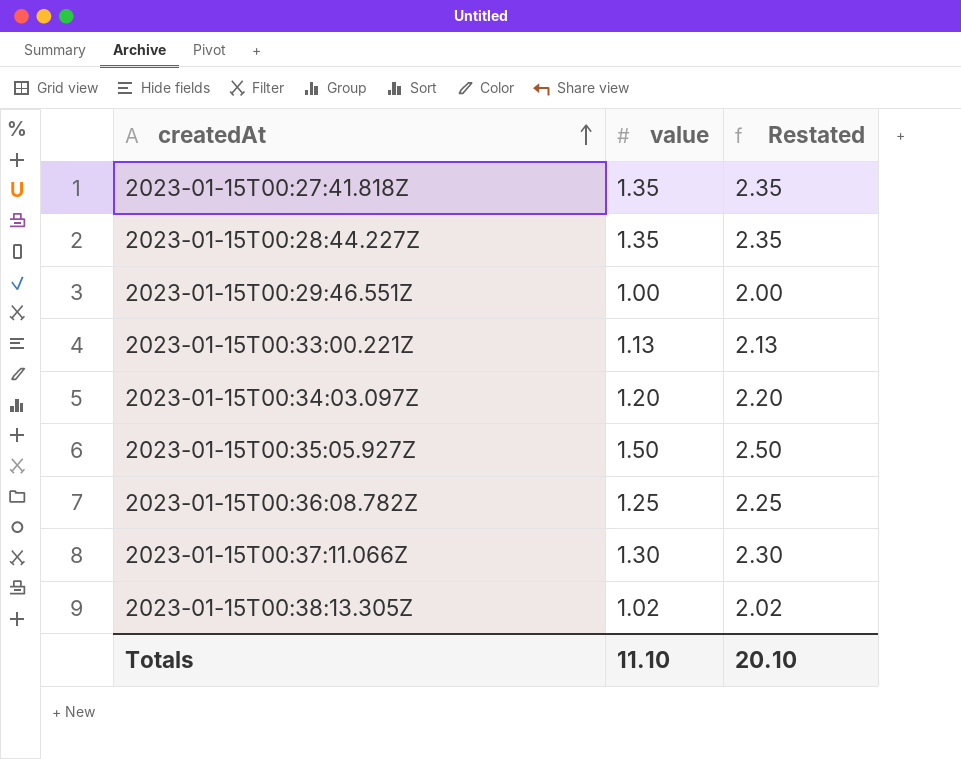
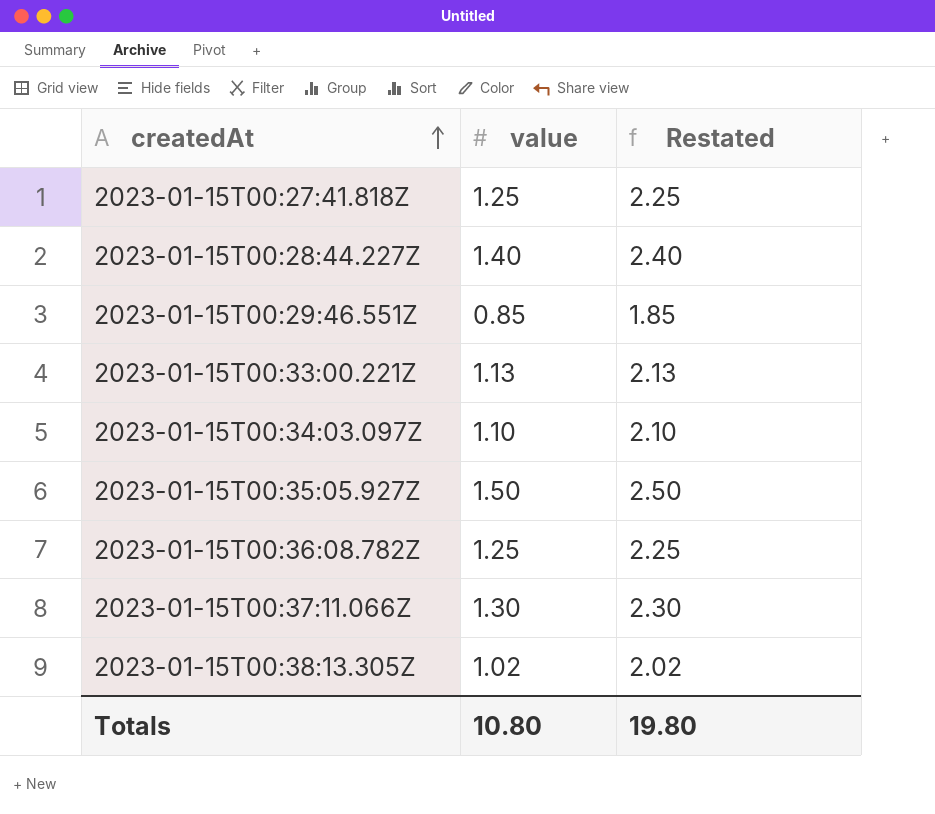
2023-01-15T00:27:41.818Z | value: 1.35 -> 1.25
2023-01-15T00:27:41.818Z | Restated: 2.35 -> 2.25
2023-01-15T00:28:44.227Z | value: 1.35 -> 1.40
2023-01-15T00:28:44.227Z | Restated: 2.35 -> 2.40
2023-01-15T00:29:46.551Z | value: 1.00 -> 0.85
2023-01-15T00:29:46.551Z | Restated: 2.00 -> 1.85
2023-01-15T00:34:03.097Z | value: 1.20 -> 1.10
2023-01-15T00:34:03.097Z | Restated: 2.20 -> 2.10
Totals | value: 11.10 -> 10.80
Totals | Restated: 20.10 -> 19.80

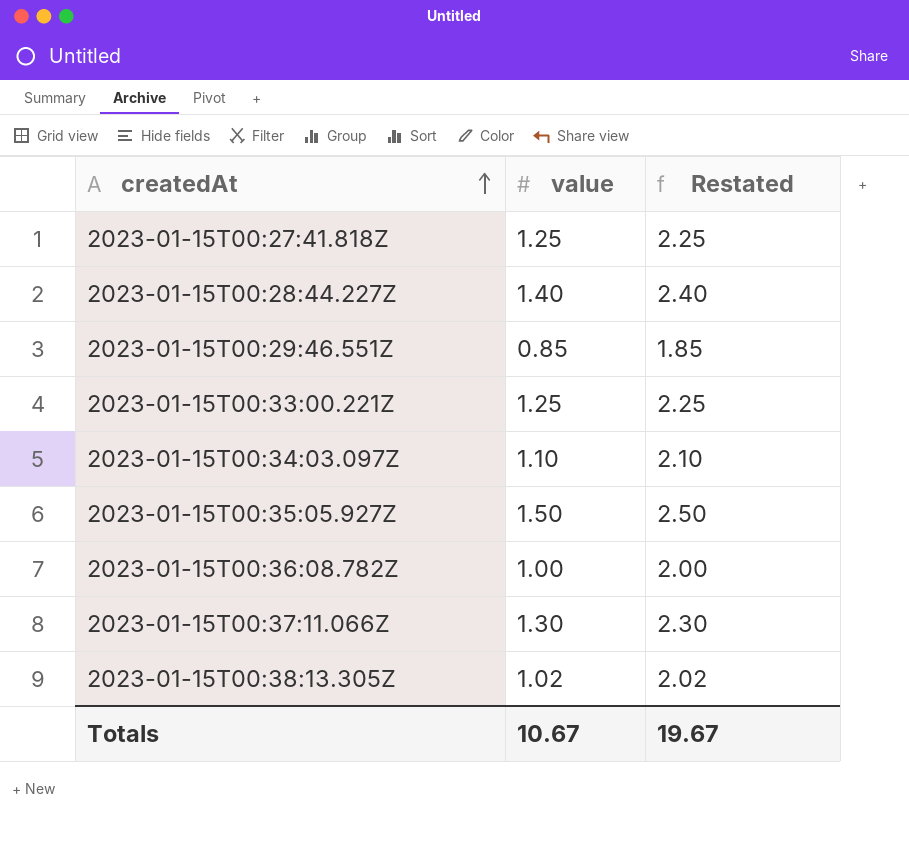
2023-01-15T00:33:00.221Z | value: 1.13 -> 1.25
2023-01-15T00:33:00.221Z | Restated: 2.13 -> 2.25
2023-01-15T00:36:08.782Z | value: 1.25 -> 1.00
2023-01-15T00:36:08.782Z | Restated: 2.25 -> 2.00
Totals | value: 10.80 -> 10.67
Totals | Restated: 19.80 -> 19.67

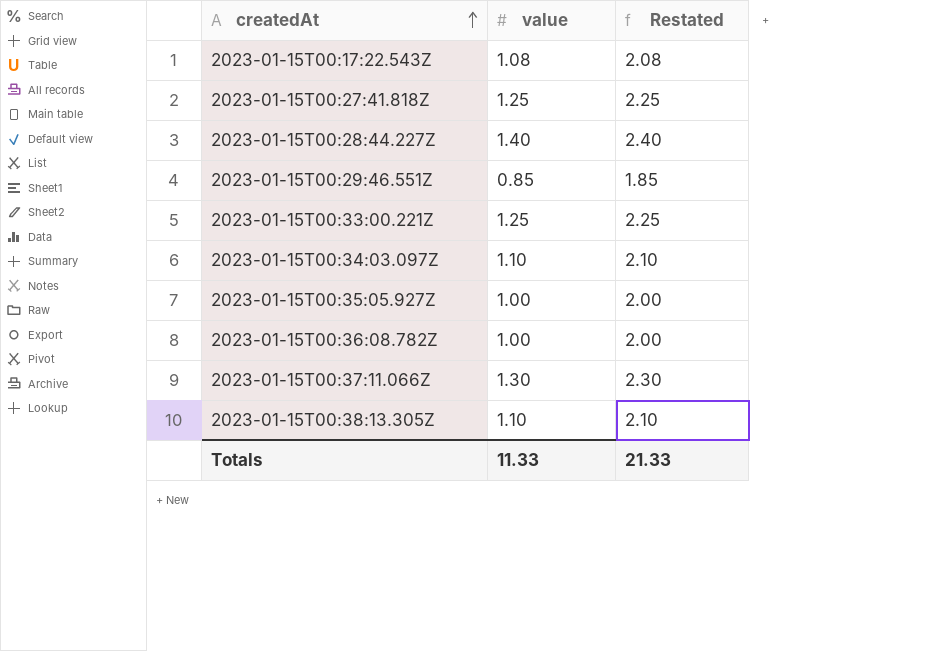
row 2023-01-15T00:17:22.543Z: none -> 1.08 | 2.08
2023-01-15T00:35:05.927Z | value: 1.50 -> 1.00
2023-01-15T00:35:05.927Z | Restated: 2.50 -> 2.00
2023-01-15T00:38:13.305Z | value: 1.02 -> 1.10
2023-01-15T00:38:13.305Z | Restated: 2.02 -> 2.10
Totals | value: 10.67 -> 11.33
Totals | Restated: 19.67 -> 21.33

